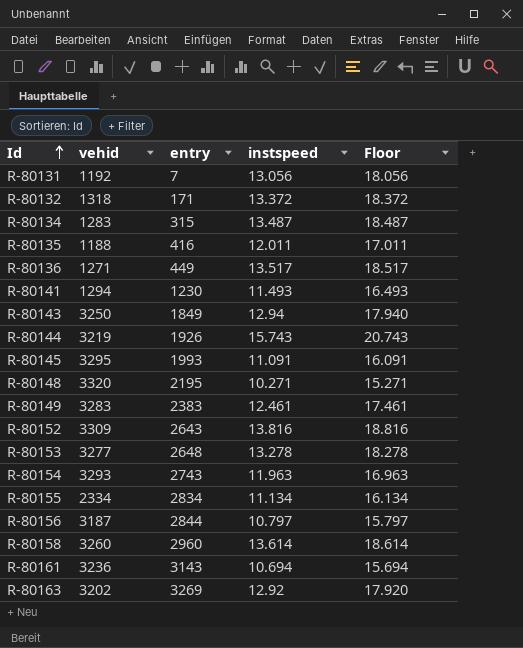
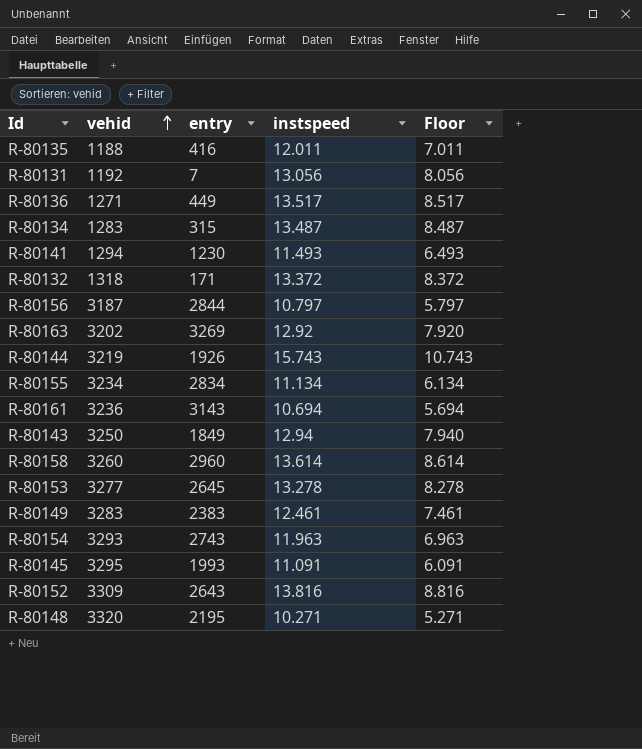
row order: Id ascending -> vehid ascending
column Floor | formula: [instspeed] + 5 -> [instspeed] - 5
R-80155 | vehid: 2334 -> 3234
R-80153 | entry: 2648 -> 2645

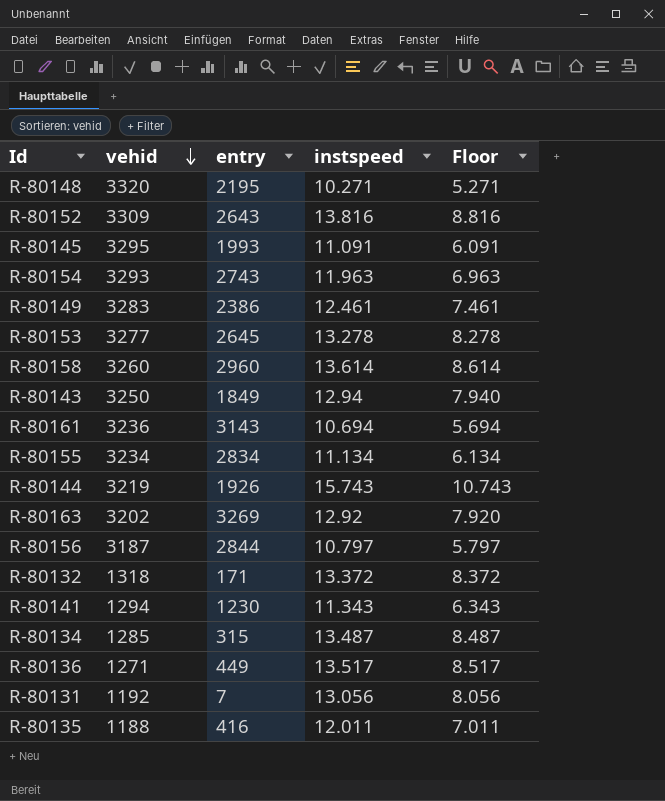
row order: vehid ascending -> vehid descending
R-80149 | entry: 2383 -> 2386
R-80141 | instspeed: 11.493 -> 11.343
R-80141 | Floor: 6.493 -> 6.343
R-80134 | vehid: 1283 -> 1285

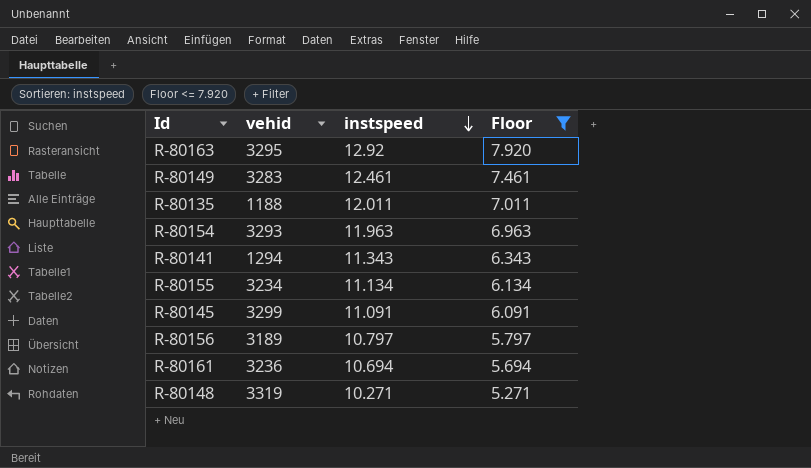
filter: none -> Floor <= 7.920
row order: vehid descending -> instspeed descending
column entry | position: 3 -> none
R-80163 | vehid: 3202 -> 3295
R-80145 | vehid: 3295 -> 3299
R-80156 | vehid: 3187 -> 3189
R-80148 | vehid: 3320 -> 3319

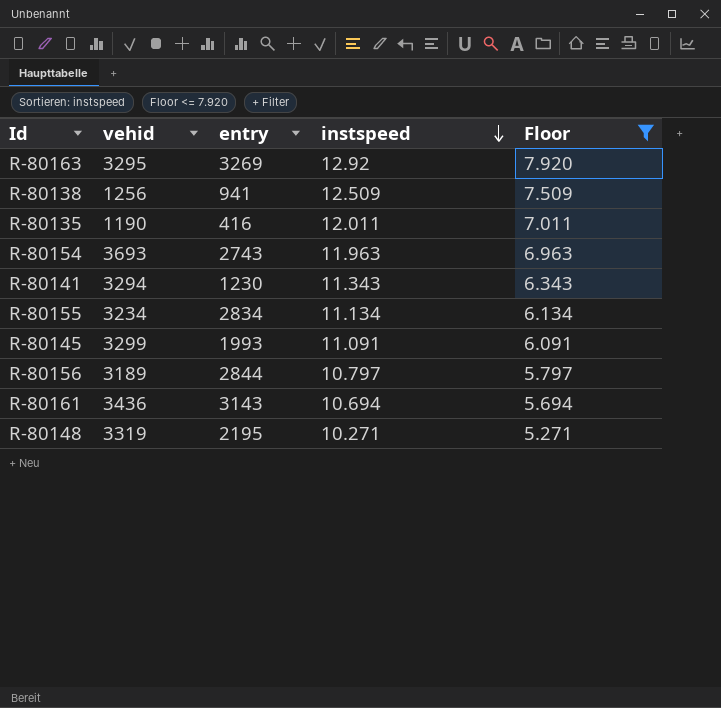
column entry | position: none -> 3
row R-80149: 3283 | 12.461 | 7.461 -> none
row R-80138: none -> 1256 | 941 | 12.509 | 7.509
R-80135 | vehid: 1188 -> 1190
R-80154 | vehid: 3293 -> 3693
R-80141 | vehid: 1294 -> 3294
R-80161 | vehid: 3236 -> 3436

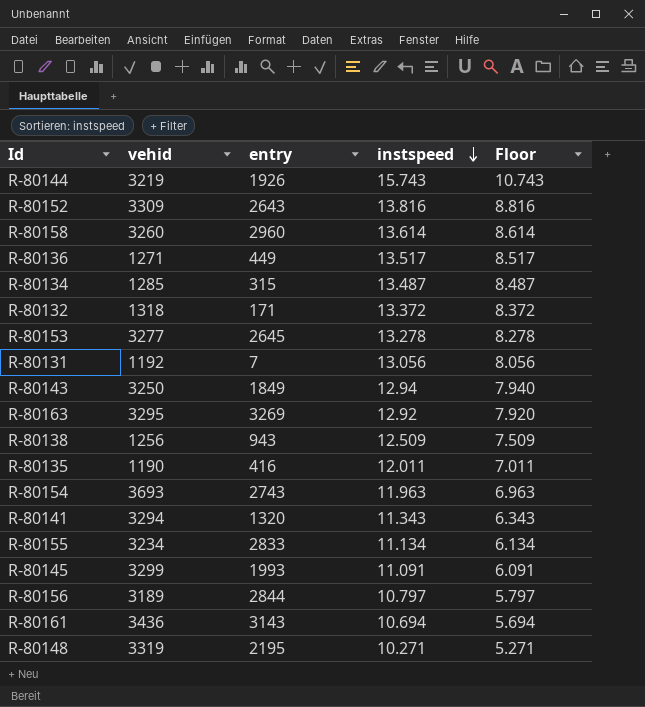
filter: Floor <= 7.920 -> none
R-80138 | entry: 941 -> 943
R-80141 | entry: 1230 -> 1320
R-80155 | entry: 2834 -> 2833

